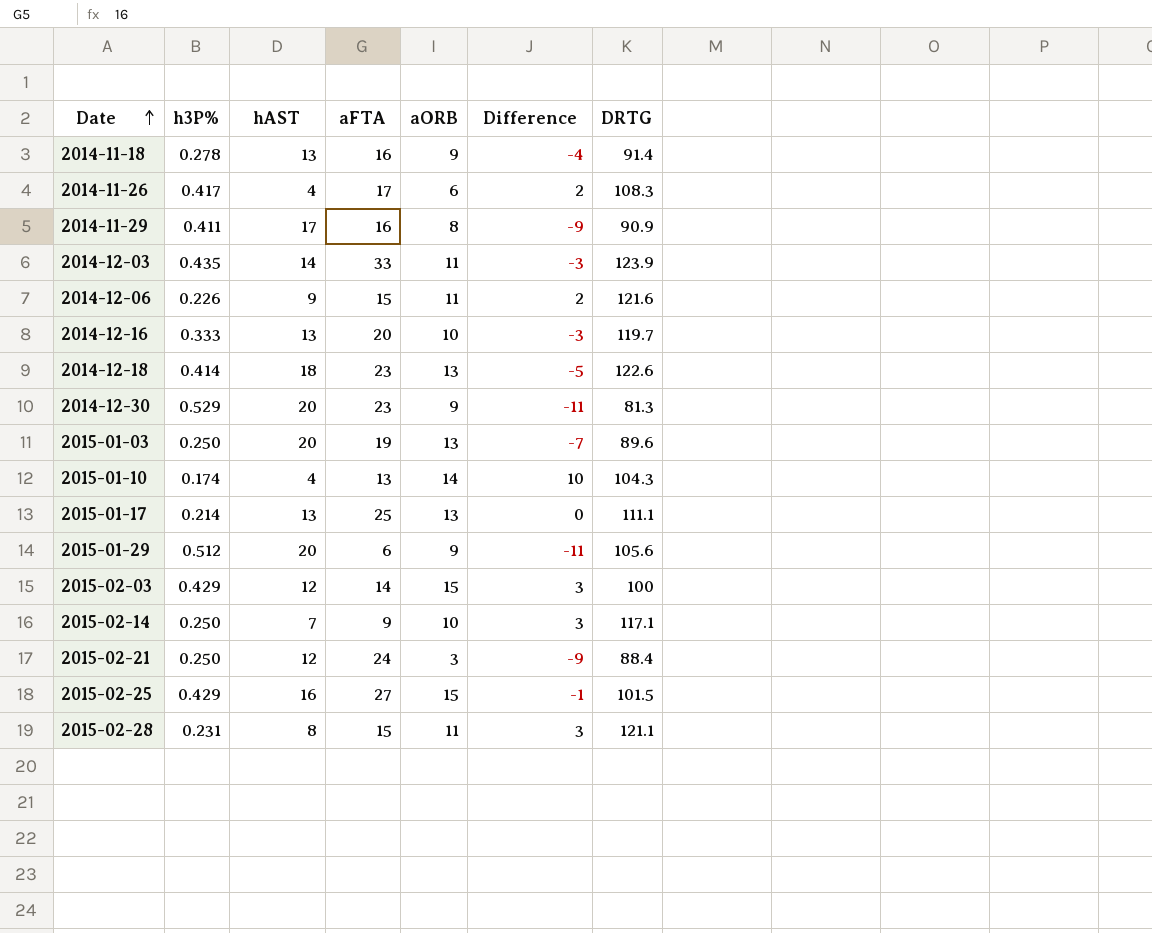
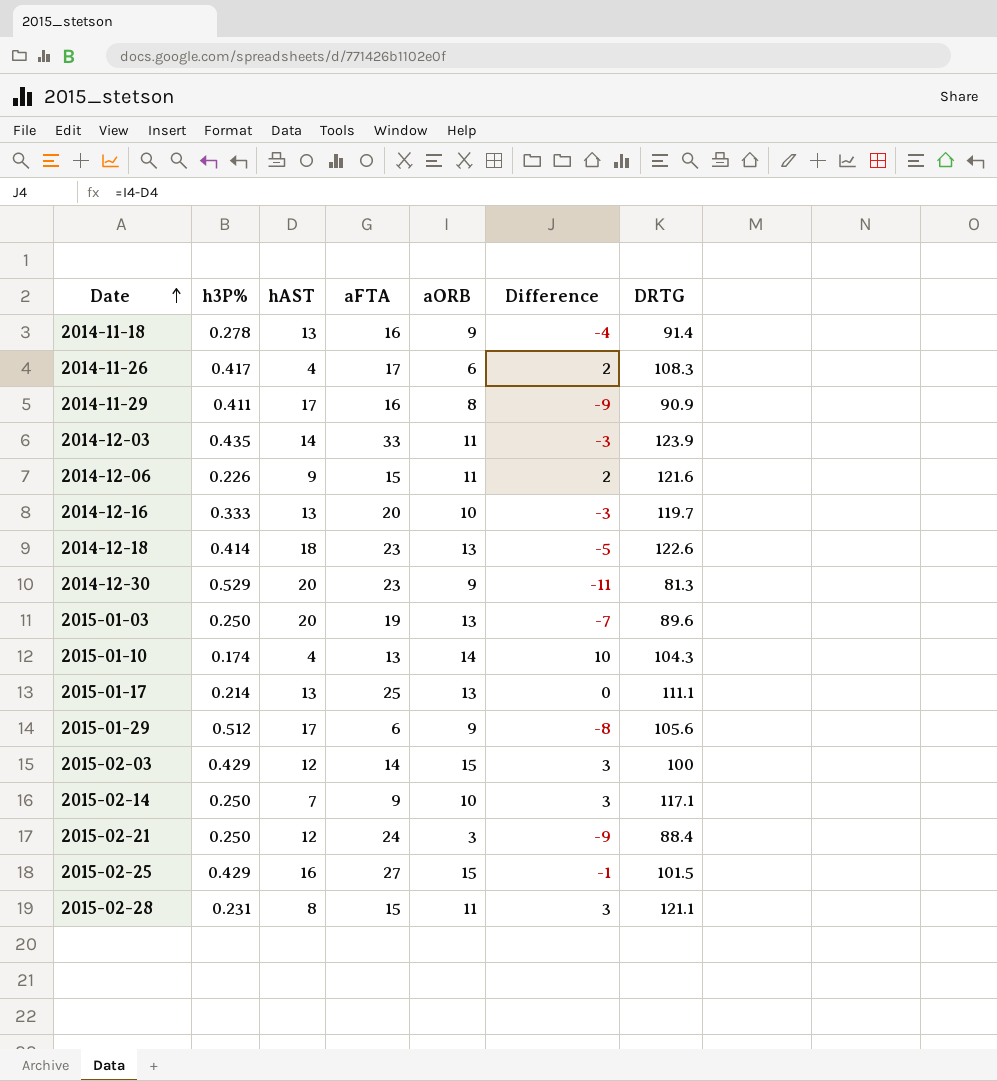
2015-01-29 | hAST: 20 -> 17
2015-01-29 | Difference: -11 -> -8

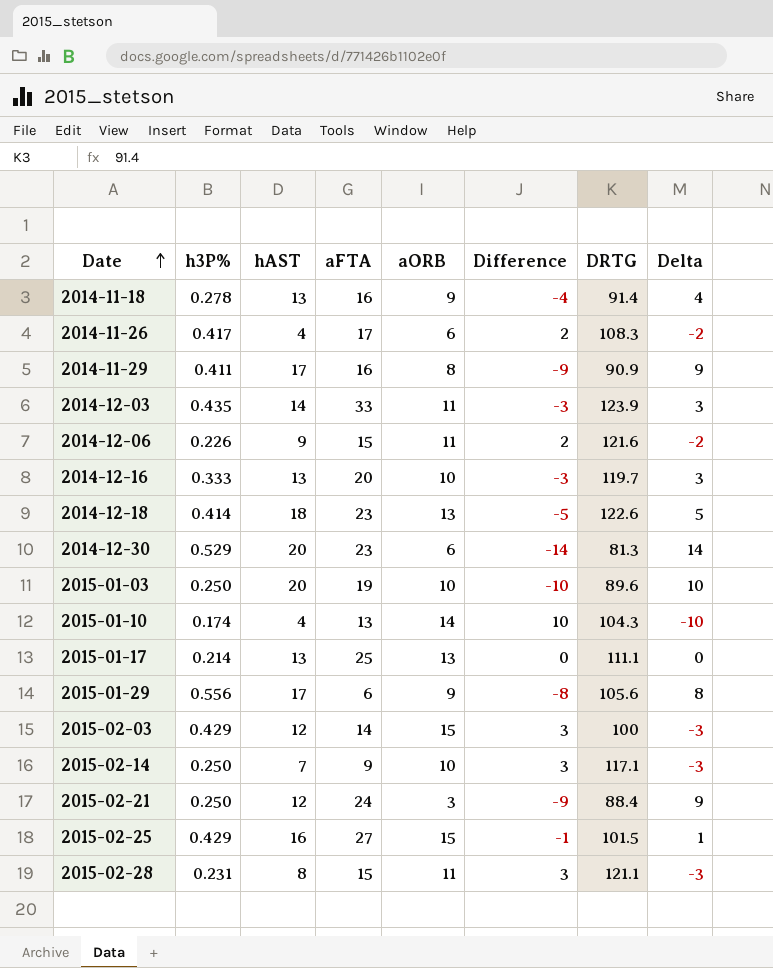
column Delta | formula: none -> [hAST] - [aORB]
2014-12-30 | aORB: 9 -> 6
2014-12-30 | Difference: -11 -> -14
2015-01-03 | aORB: 13 -> 10
2015-01-03 | Difference: -7 -> -10
2015-01-29 | h3P%: 0.512 -> 0.556

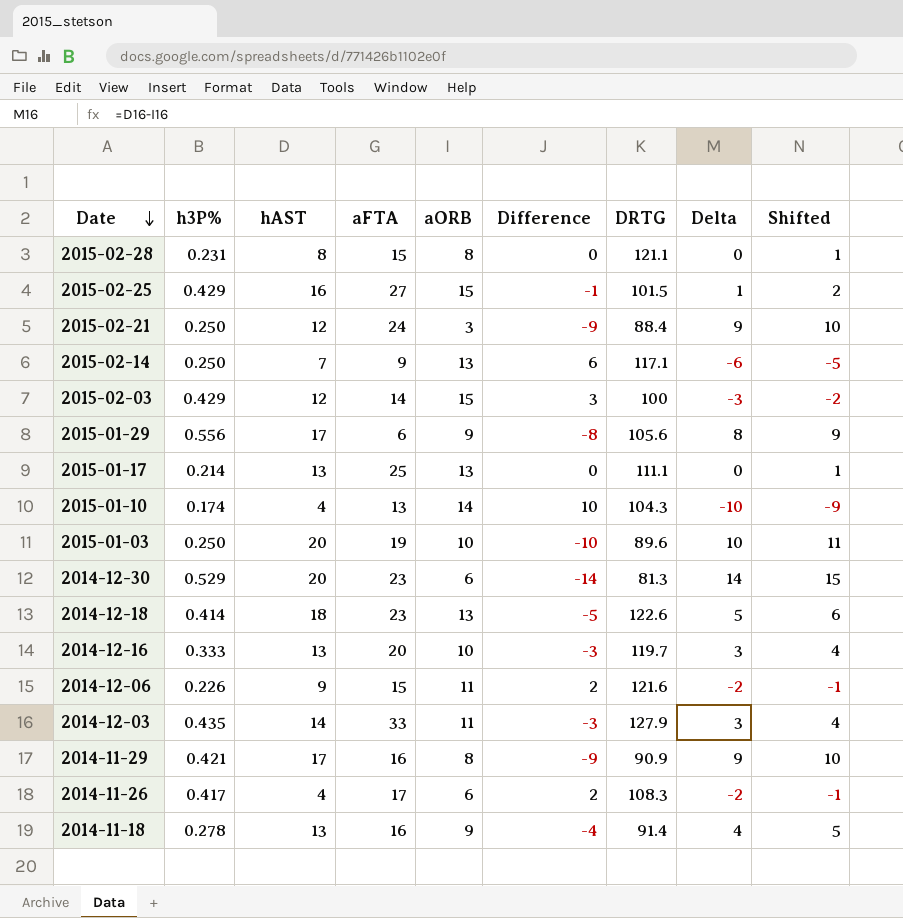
row order: Date ascending -> Date descending
column Shifted | formula: none -> [Delta] + 1
2015-02-28 | aORB: 11 -> 8
2015-02-28 | Difference: 3 -> 0
2015-02-28 | Delta: -3 -> 0
2015-02-14 | aORB: 10 -> 13
2015-02-14 | Difference: 3 -> 6
2015-02-14 | Delta: -3 -> -6
2014-12-03 | DRTG: 123.9 -> 127.9
2014-11-29 | h3P%: 0.411 -> 0.421

